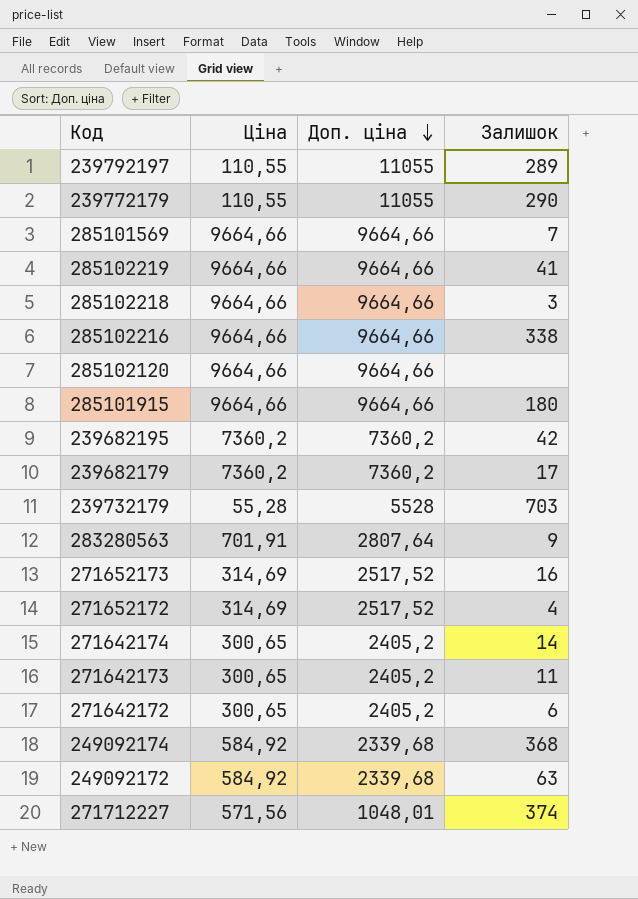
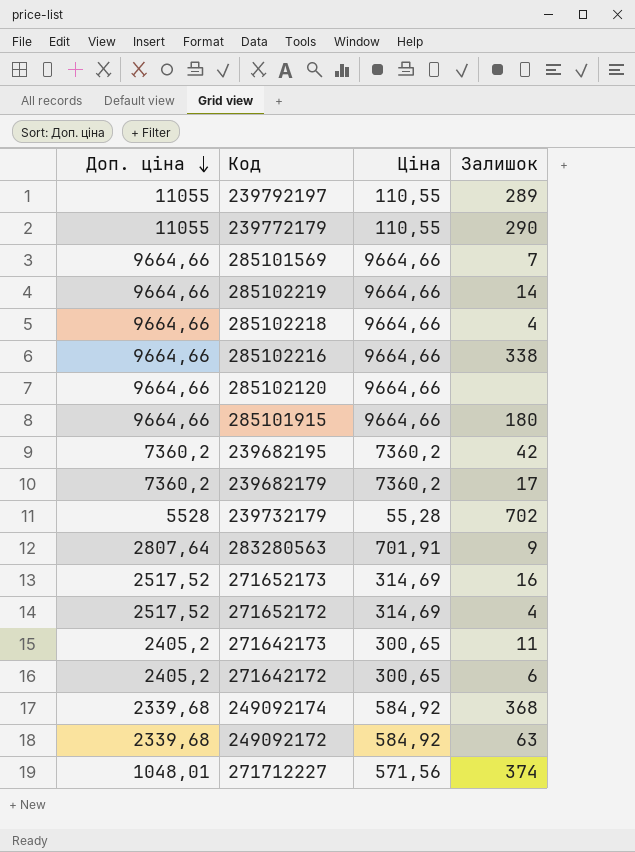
column Доп. ціна | position: 3 -> 1
row 271642174: 300,65 | 2405,2 | 14 -> none
285102219 | Залишок: 41 -> 14
285102218 | Залишок: 3 -> 4
239732179 | Залишок: 703 -> 702

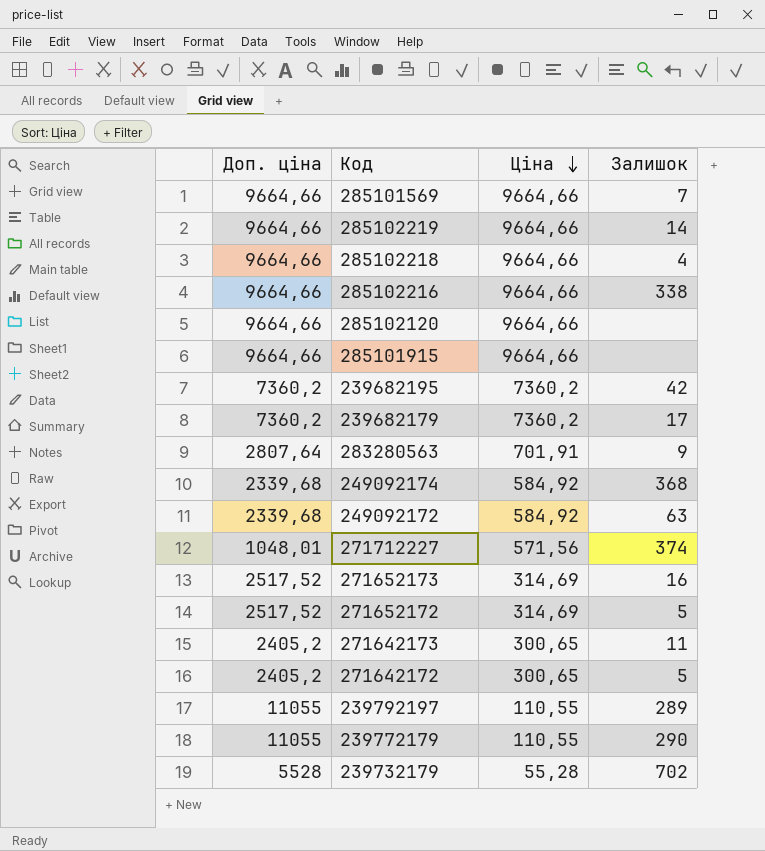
row order: Доп. ціна descending -> Ціна descending
285101915 | Залишок: 180 -> none
271652172 | Залишок: 4 -> 5
271642172 | Залишок: 6 -> 5

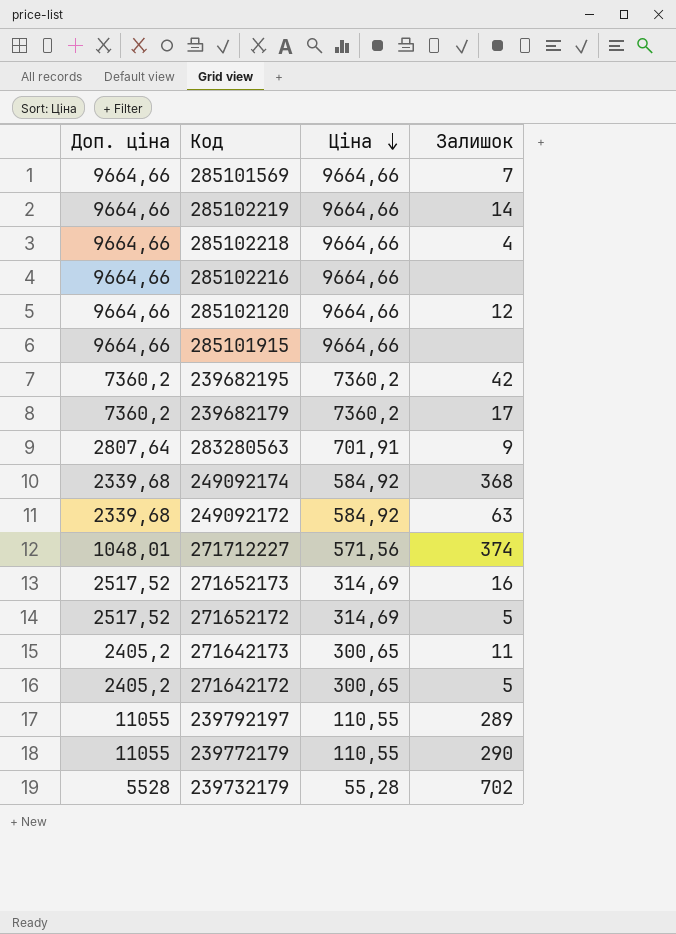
285102216 | Залишок: 338 -> none
285102120 | Залишок: none -> 12

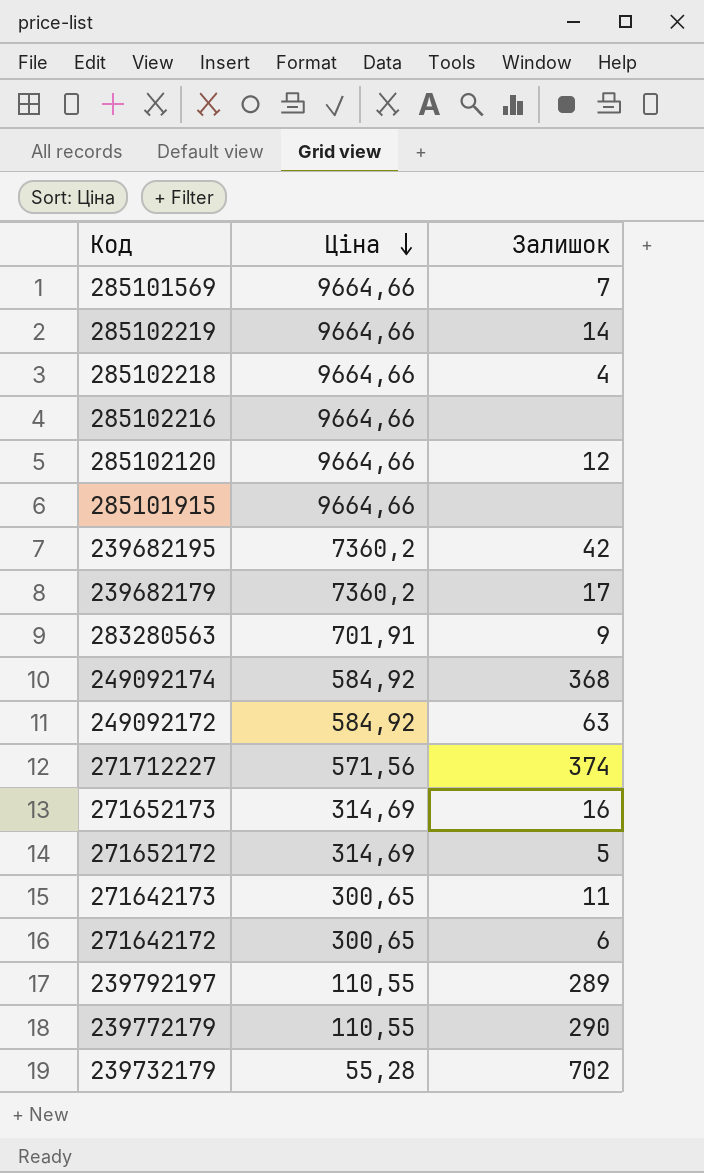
column Доп. ціна | position: 1 -> none
271642172 | Залишок: 5 -> 6

